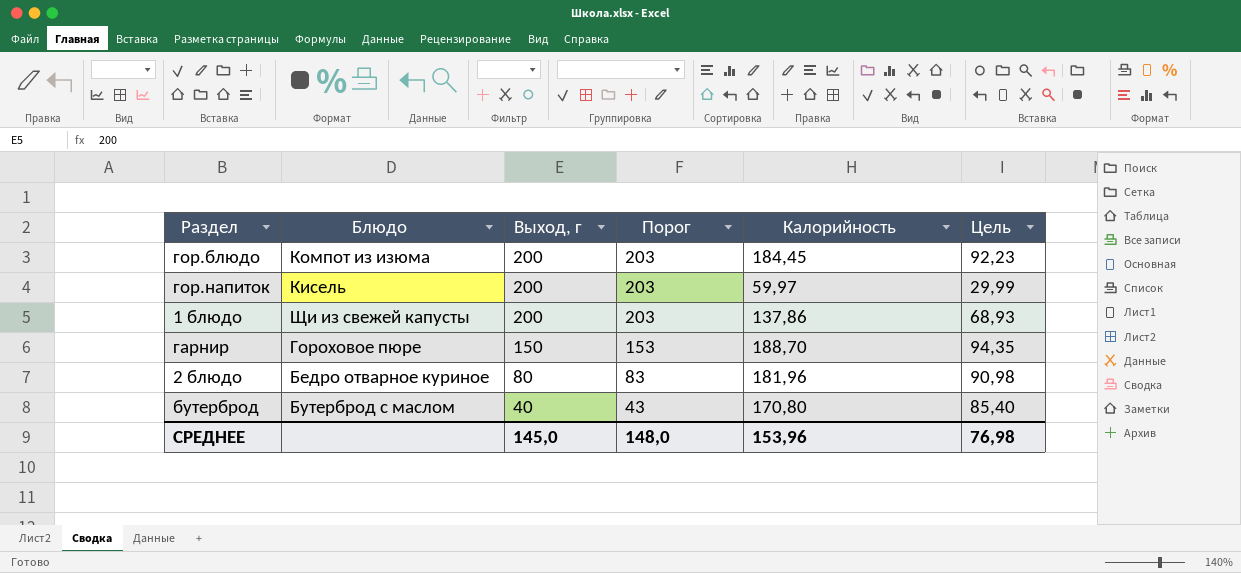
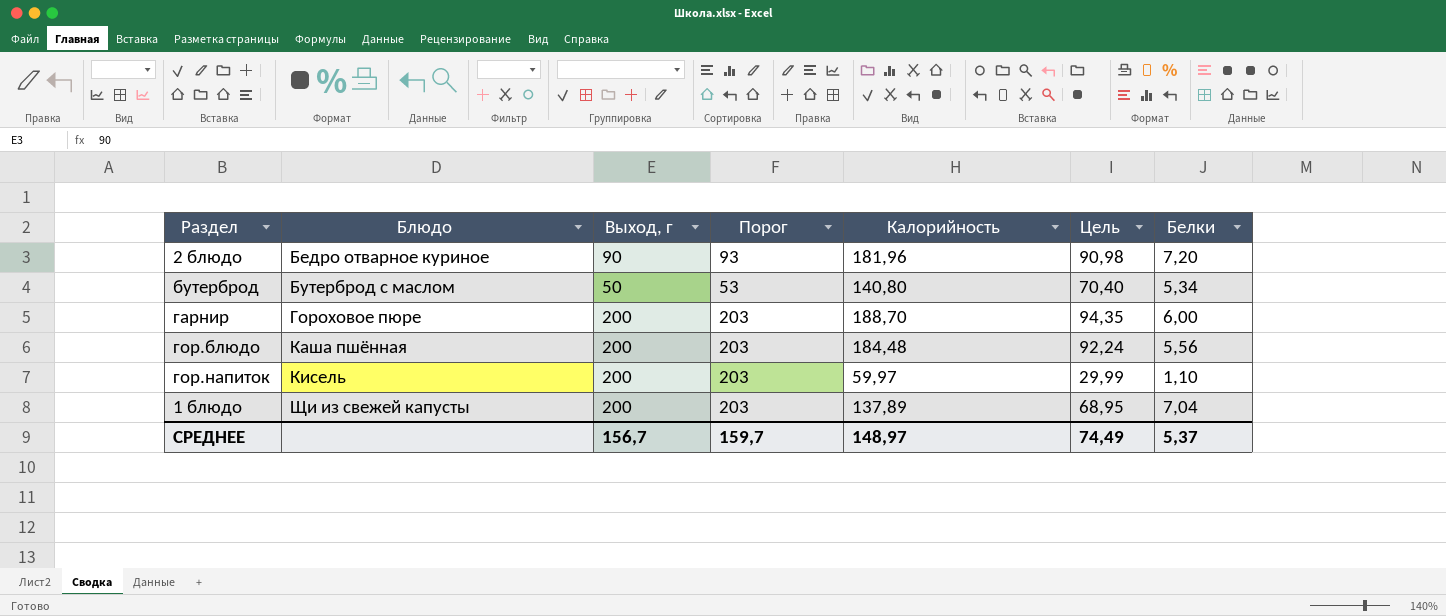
row order: Выход, г descending -> Блюдо ascending
column Белки | position: none -> 7
2 блюдо | Выход, г: 80 -> 90
2 блюдо | Порог: 83 -> 93
бутерброд | Выход, г: 40 -> 50
бутерброд | Порог: 43 -> 53
бутерброд | Калорийность: 170,80 -> 140,80
бутерброд | Цель: 85,40 -> 70,40
гарнир | Выход, г: 150 -> 200
гарнир | Порог: 153 -> 203
гор.блюдо | Блюдо: Компот из изюма -> Каша пшённая
гор.блюдо | Калорийность: 184,45 -> 184,48
гор.блюдо | Цель: 92,23 -> 92,24
1 блюдо | Калорийность: 137,86 -> 137,89
1 блюдо | Цель: 68,93 -> 68,95
СРЕДНЕЕ | Выход, г: 145,0 -> 156,7
СРЕДНЕЕ | Порог: 148,0 -> 159,7
СРЕДНЕЕ | Калорийность: 153,96 -> 148,97
СРЕДНЕЕ | Цель: 76,98 -> 74,49

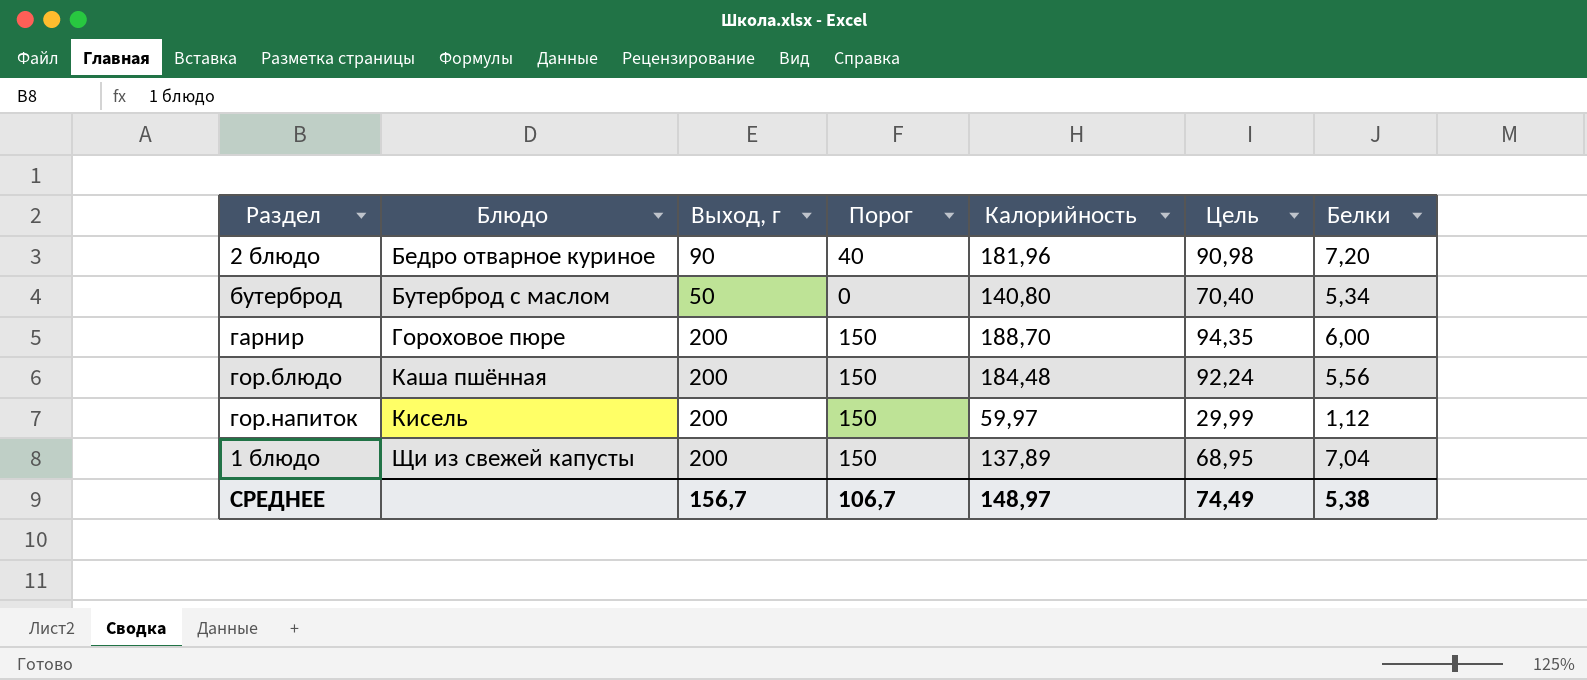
column Порог | formula: [Выход, г] + 3 -> [Выход, г] - 50
гор.напиток | Белки: 1,10 -> 1,12
СРЕДНЕЕ | Порог: 159,7 -> 106,7
СРЕДНЕЕ | Белки: 5,37 -> 5,38

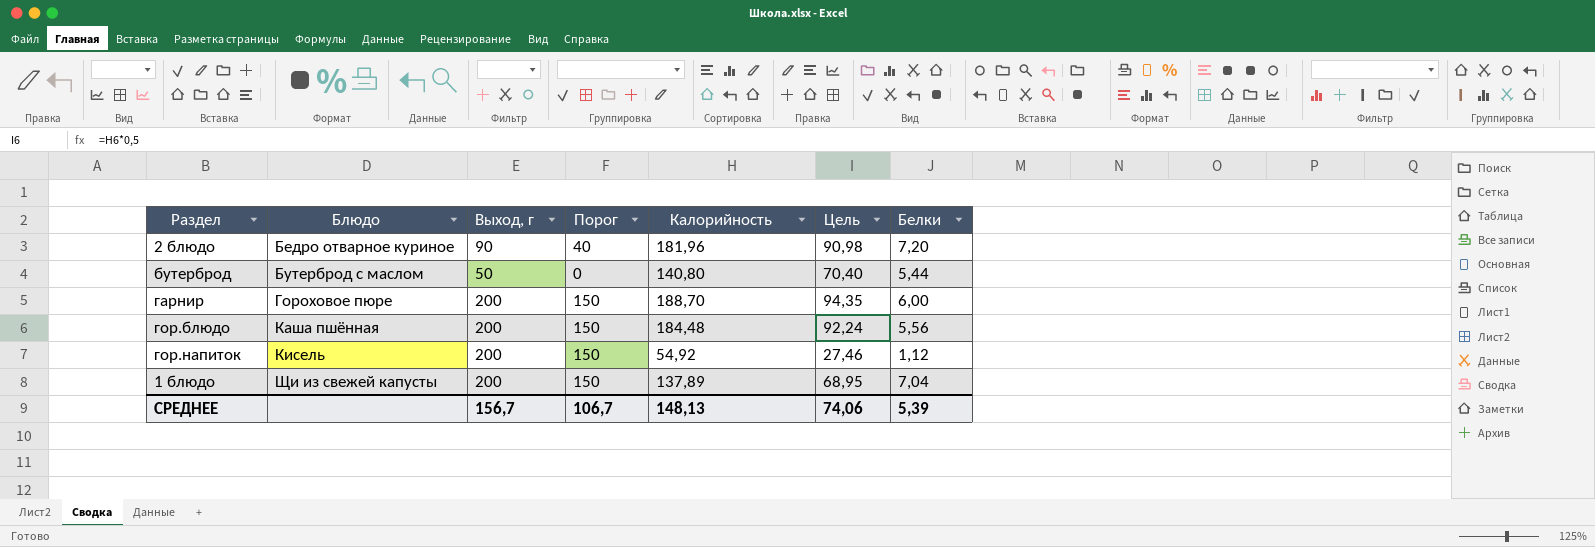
бутерброд | Белки: 5,34 -> 5,44
гор.напиток | Калорийность: 59,97 -> 54,92
гор.напиток | Цель: 29,99 -> 27,46
СРЕДНЕЕ | Калорийность: 148,97 -> 148,13
СРЕДНЕЕ | Цель: 74,49 -> 74,06
СРЕДНЕЕ | Белки: 5,38 -> 5,39

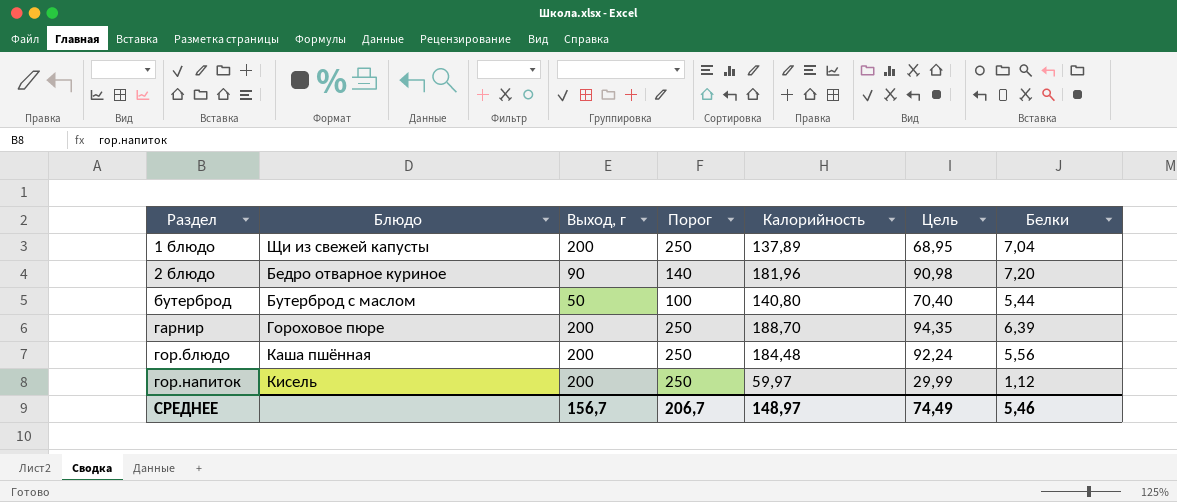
row order: Блюдо ascending -> Раздел ascending
column Порог | formula: [Выход, г] - 50 -> [Выход, г] + 50
гарнир | Белки: 6,00 -> 6,39
гор.напиток | Калорийность: 54,92 -> 59,97
гор.напиток | Цель: 27,46 -> 29,99
СРЕДНЕЕ | Порог: 106,7 -> 206,7
СРЕДНЕЕ | Калорийность: 148,13 -> 148,97
СРЕДНЕЕ | Цель: 74,06 -> 74,49
СРЕДНЕЕ | Белки: 5,39 -> 5,46

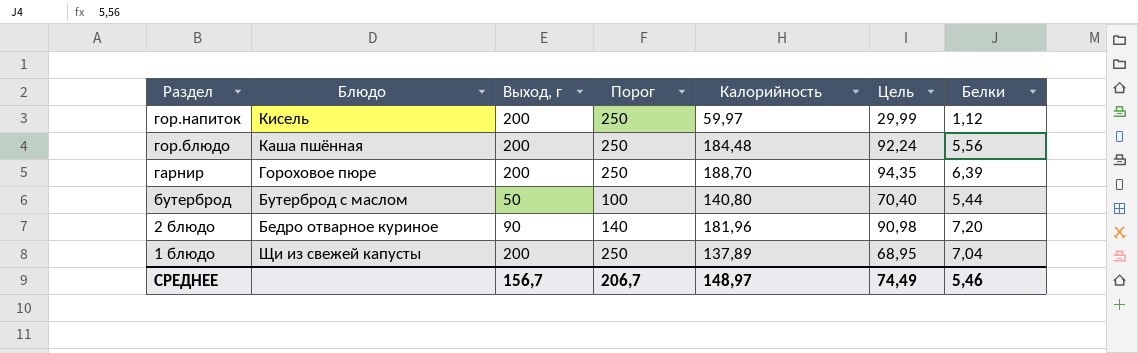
row order: Раздел ascending -> Раздел descending

